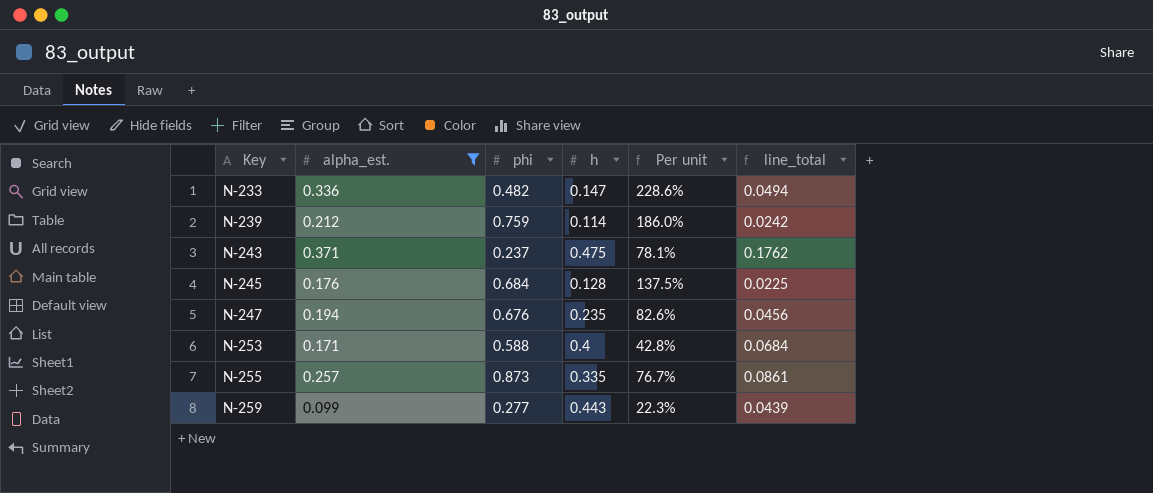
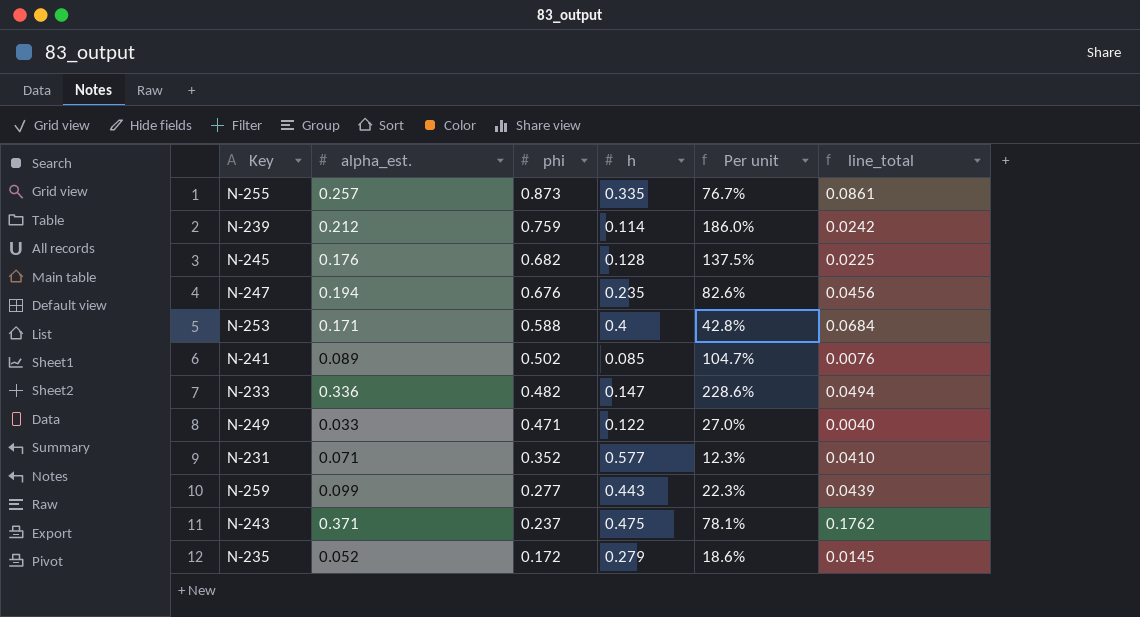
filter: alpha_est. >= 0.099 -> none
row order: Key ascending -> phi descending
N-245 | phi: 0.684 -> 0.682

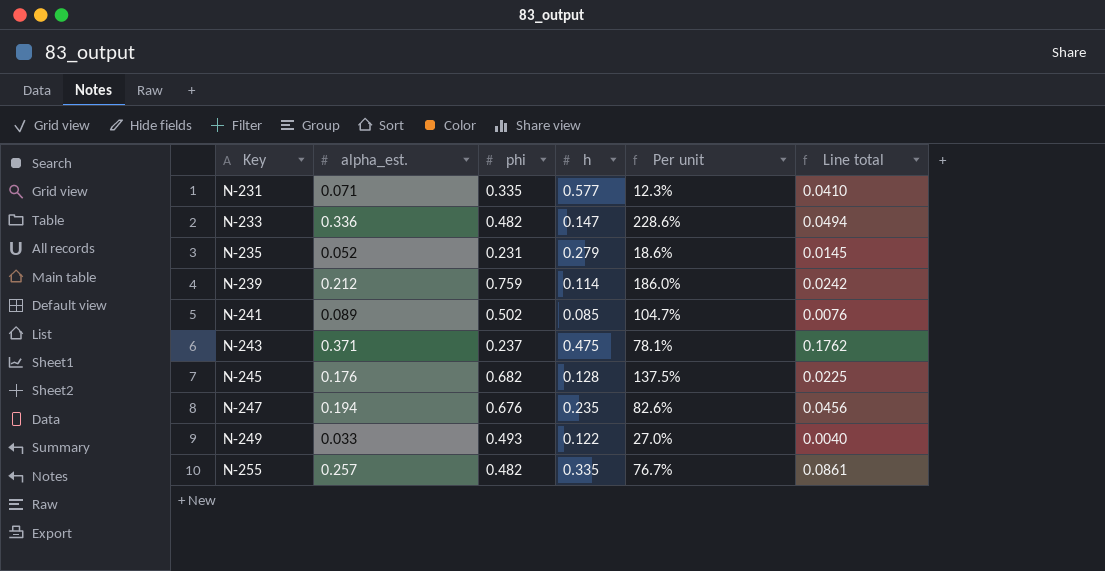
row order: phi descending -> Key ascending
column name: line_total -> Line total
row N-253: 0.171 | 0.588 | 0.4 | 42.8% | 0.0684 -> none
row N-259: 0.099 | 0.277 | 0.443 | 22.3% | 0.0439 -> none
N-231 | phi: 0.352 -> 0.335
N-235 | phi: 0.172 -> 0.231
N-249 | phi: 0.471 -> 0.493
N-255 | phi: 0.873 -> 0.482

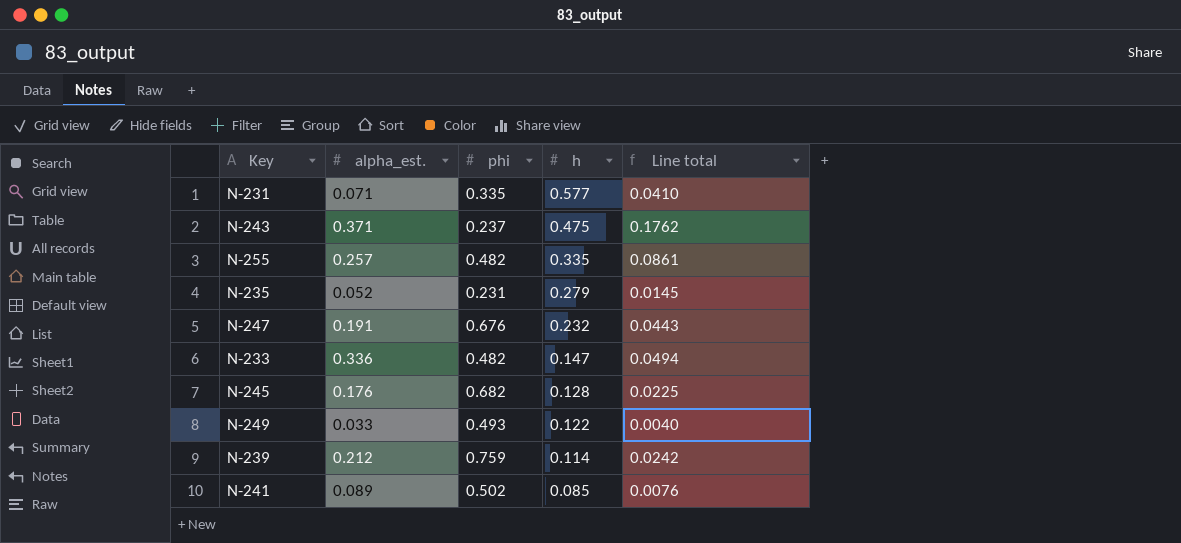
row order: Key ascending -> h descending
column Per unit | formula: [alpha_est.] / [h] -> none
N-247 | alpha_est.: 0.194 -> 0.191
N-247 | h: 0.235 -> 0.232
N-247 | Line total: 0.0456 -> 0.0443

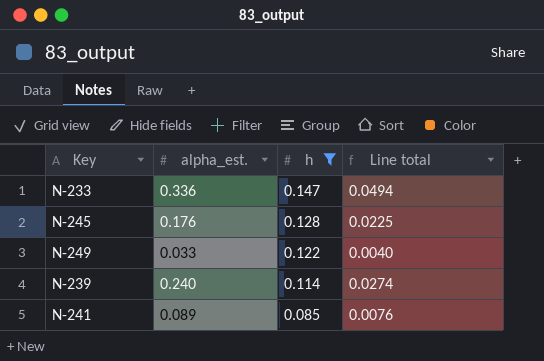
filter: none -> h <= 0.147
column phi | position: 3 -> none
N-239 | alpha_est.: 0.212 -> 0.240
N-239 | Line total: 0.0242 -> 0.0274

